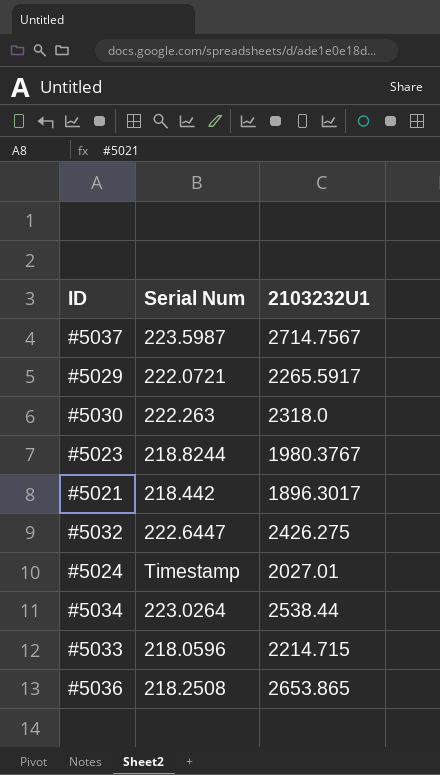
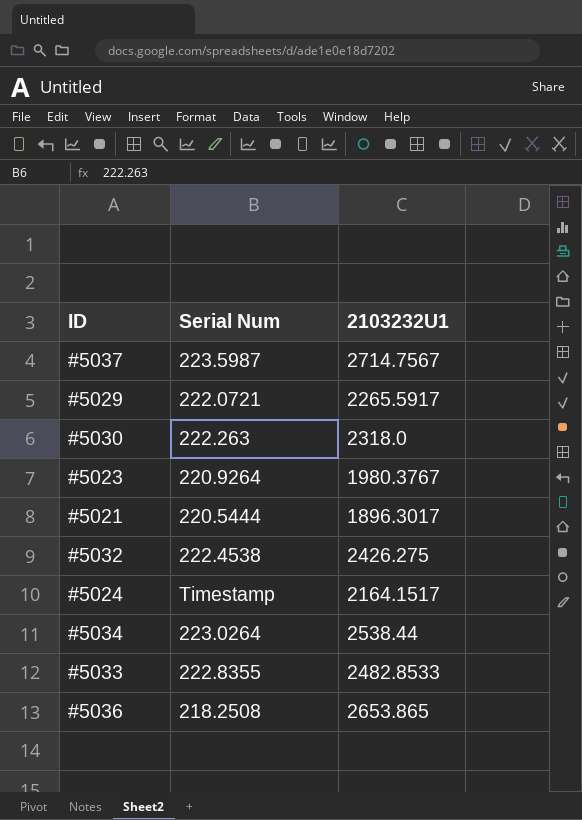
#5023 | Serial Num: 218.8244 -> 220.9264
#5021 | Serial Num: 218.442 -> 220.5444
#5032 | Serial Num: 222.6447 -> 222.4538
#5024 | 2103232U1: 2027.01 -> 2164.1517
#5033 | Serial Num: 218.0596 -> 222.8355
#5033 | 2103232U1: 2214.715 -> 2482.8533

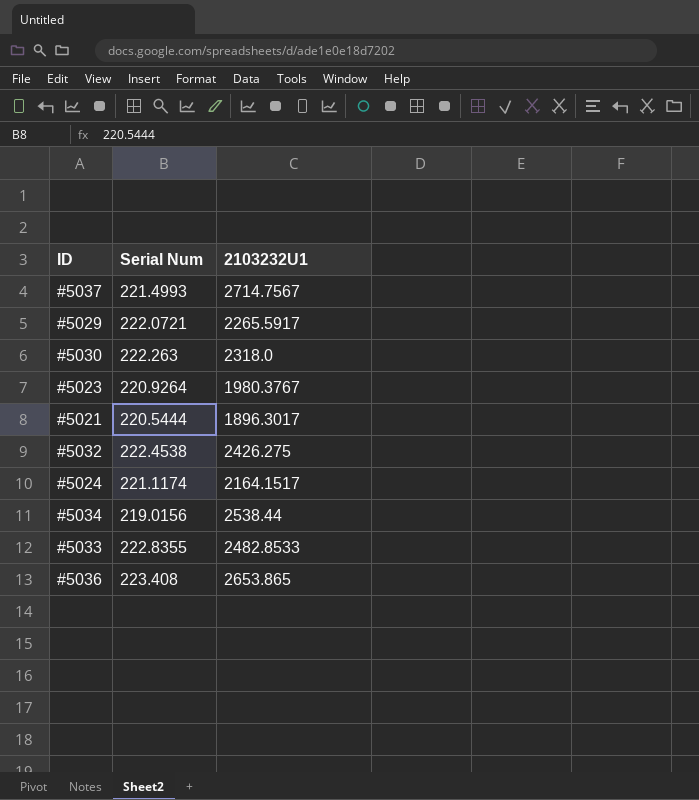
#5037 | Serial Num: 223.5987 -> 221.4993
#5024 | Serial Num: Timestamp -> 221.1174
#5034 | Serial Num: 223.0264 -> 219.0156
#5036 | Serial Num: 218.2508 -> 223.408

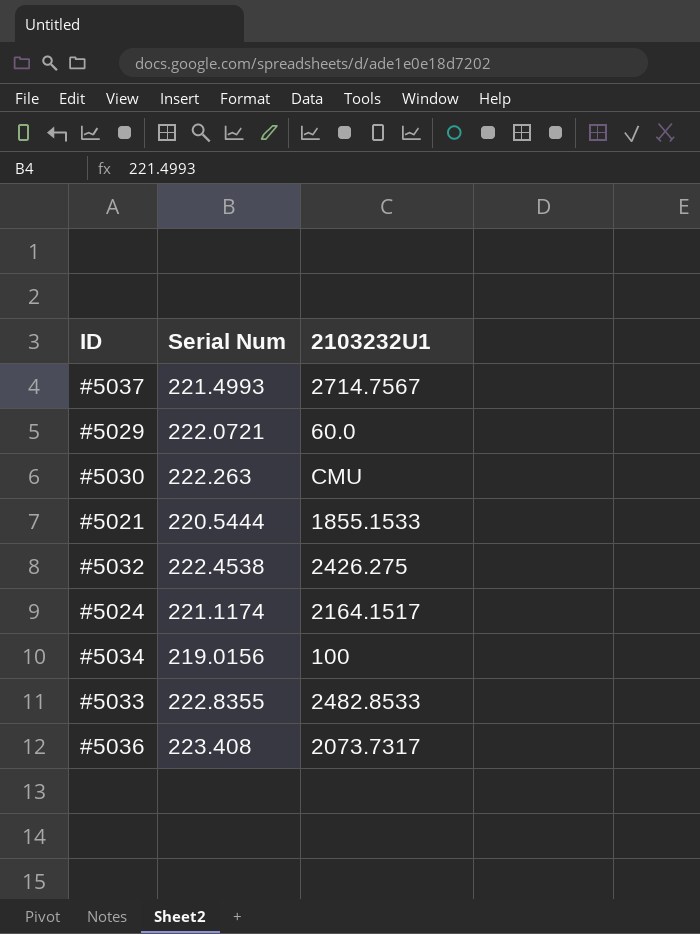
row #5023: 220.9264 | 1980.3767 -> none
#5029 | 2103232U1: 2265.5917 -> 60.0
#5030 | 2103232U1: 2318.0 -> CMU
#5021 | 2103232U1: 1896.3017 -> 1855.1533
#5034 | 2103232U1: 2538.44 -> 100
#5036 | 2103232U1: 2653.865 -> 2073.7317

